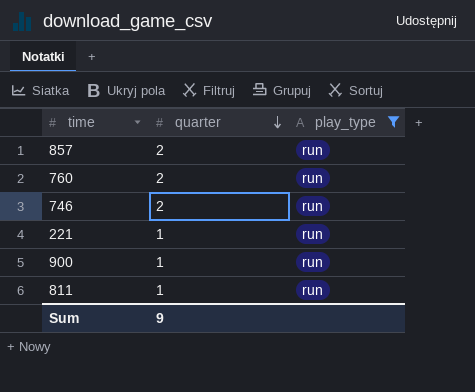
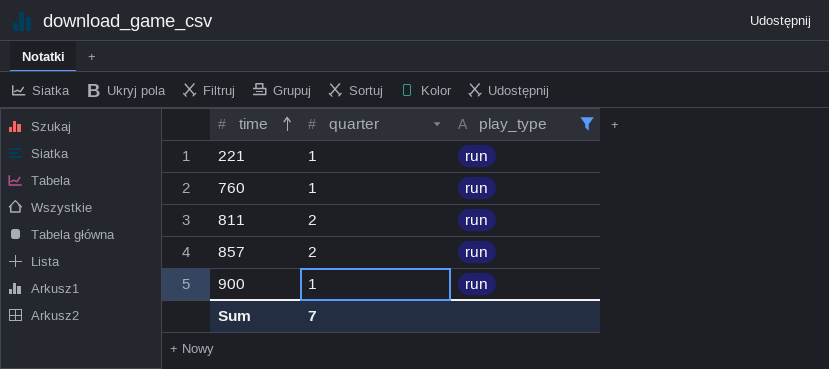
row order: quarter descending -> time ascending
row 746: 2 | run -> none
760 | quarter: 2 -> 1
811 | quarter: 1 -> 2
Sum | quarter: 9 -> 7

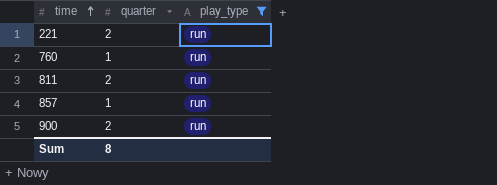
221 | quarter: 1 -> 2
857 | quarter: 2 -> 1
900 | quarter: 1 -> 2
Sum | quarter: 7 -> 8

